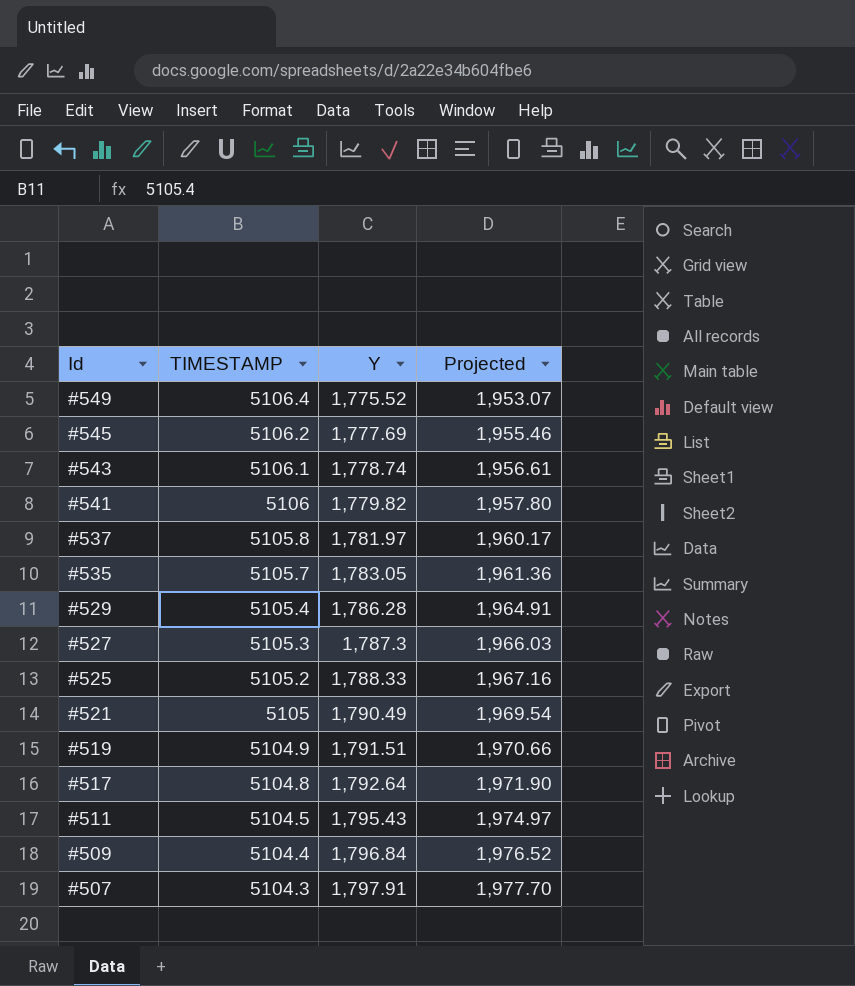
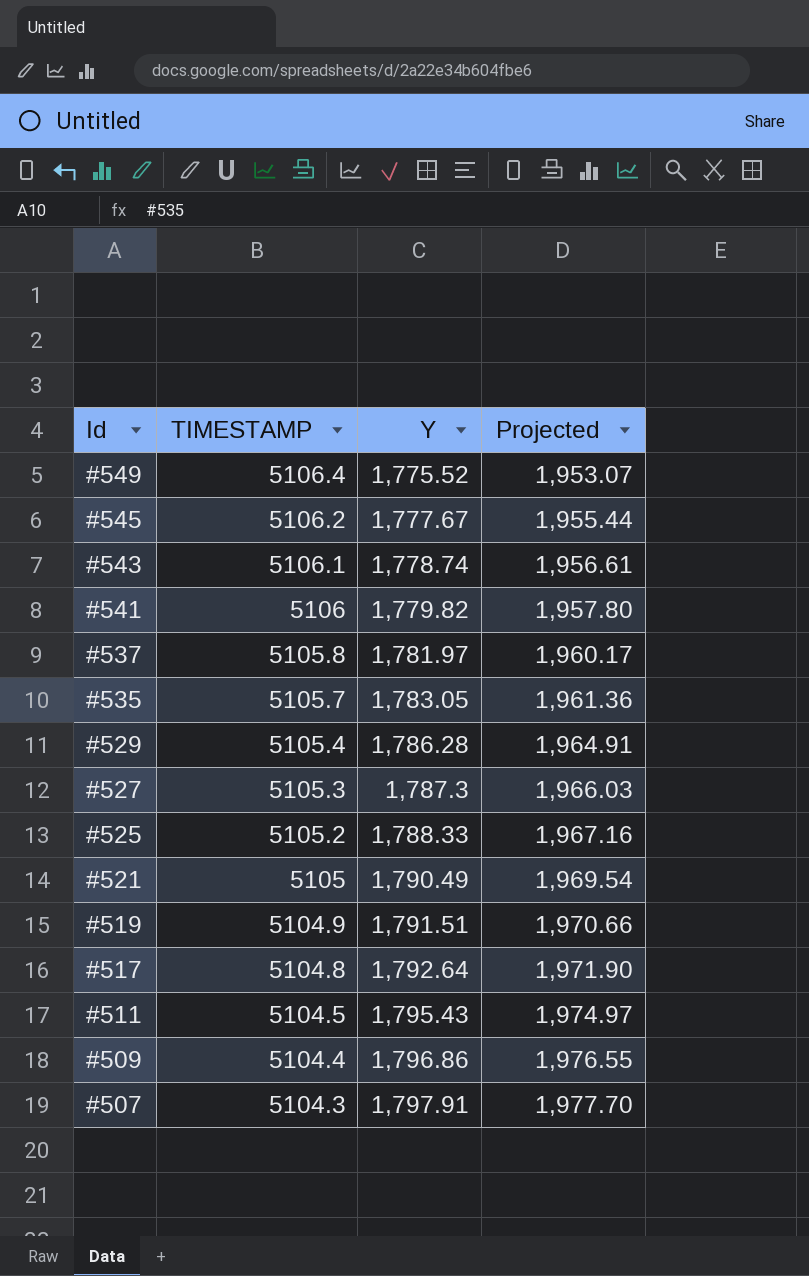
#545 | Y: 1,777.69 -> 1,777.67
#545 | Projected: 1,955.46 -> 1,955.44
#509 | Y: 1,796.84 -> 1,796.86
#509 | Projected: 1,976.52 -> 1,976.55

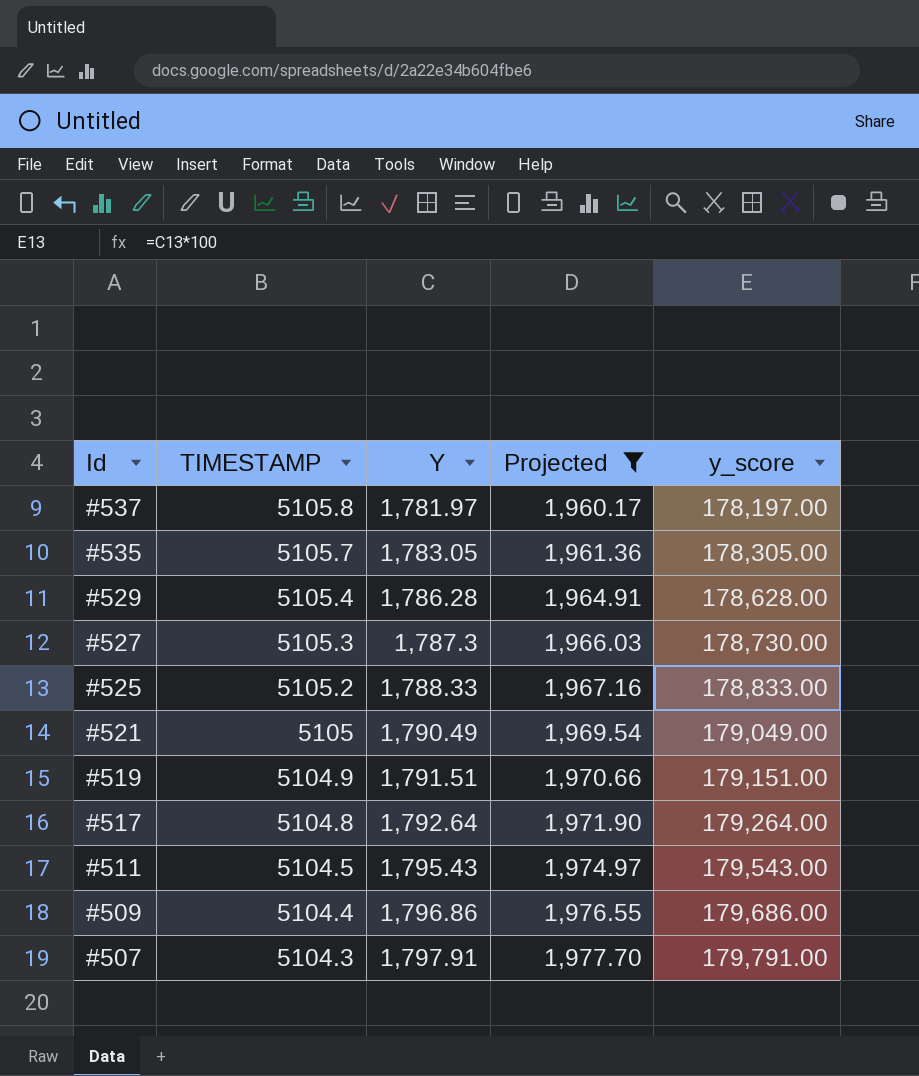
filter: none -> Projected >= 1,960.17
column y_score | formula: none -> [Y] * 100

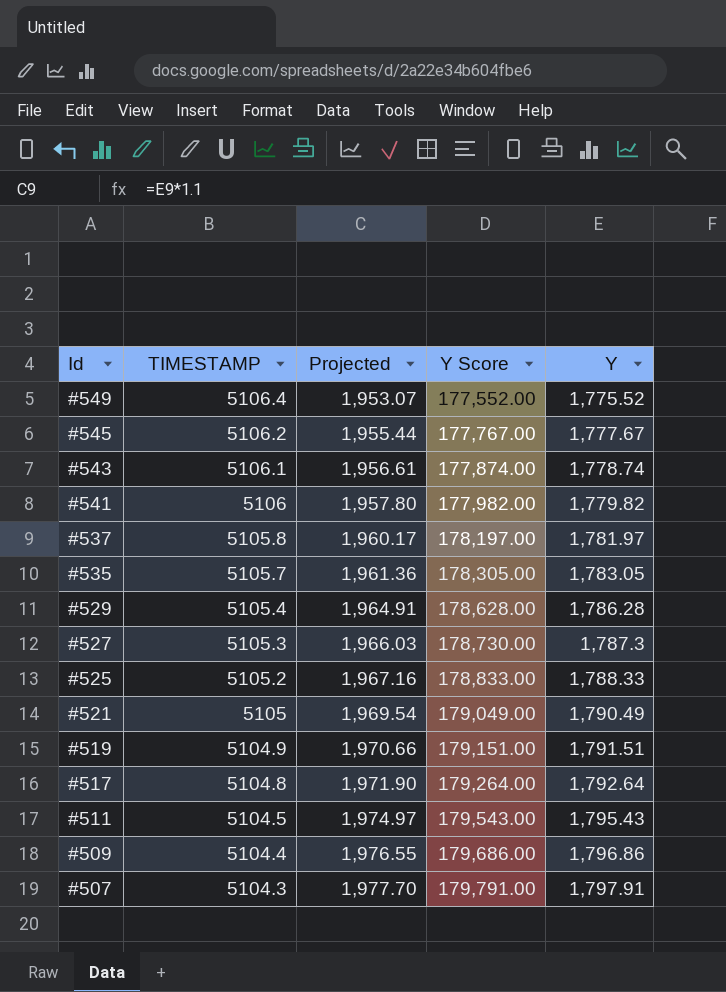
filter: Projected >= 1,960.17 -> none
column name: y_score -> Y Score
column Y | position: 3 -> 5

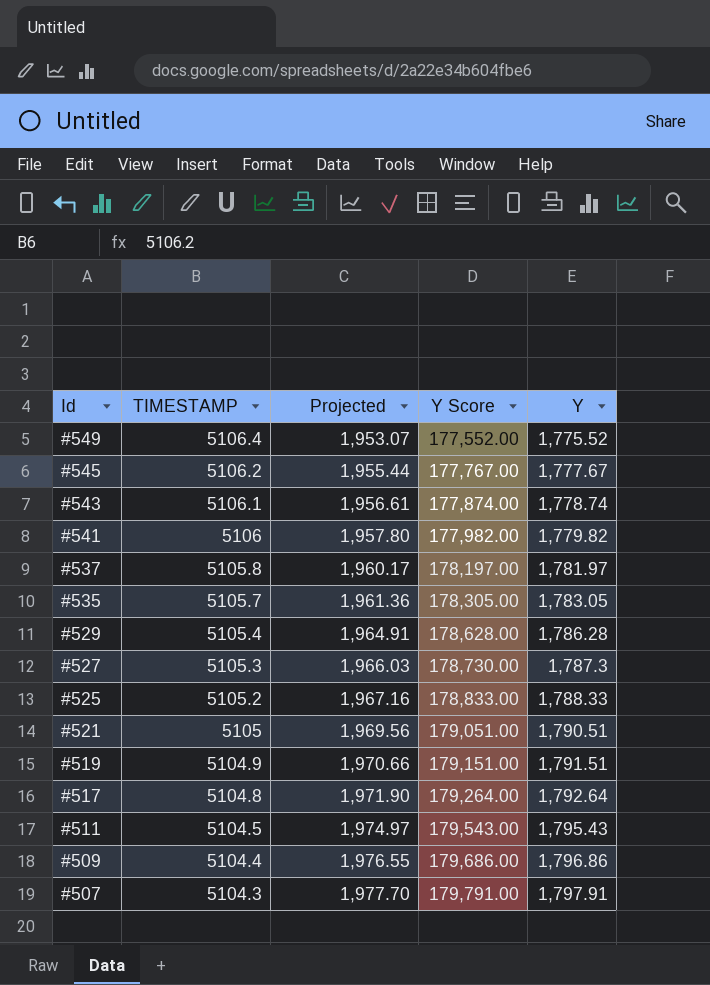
#521 | Projected: 1,969.54 -> 1,969.56
#521 | Y Score: 179,049.00 -> 179,051.00
#521 | Y: 1,790.49 -> 1,790.51

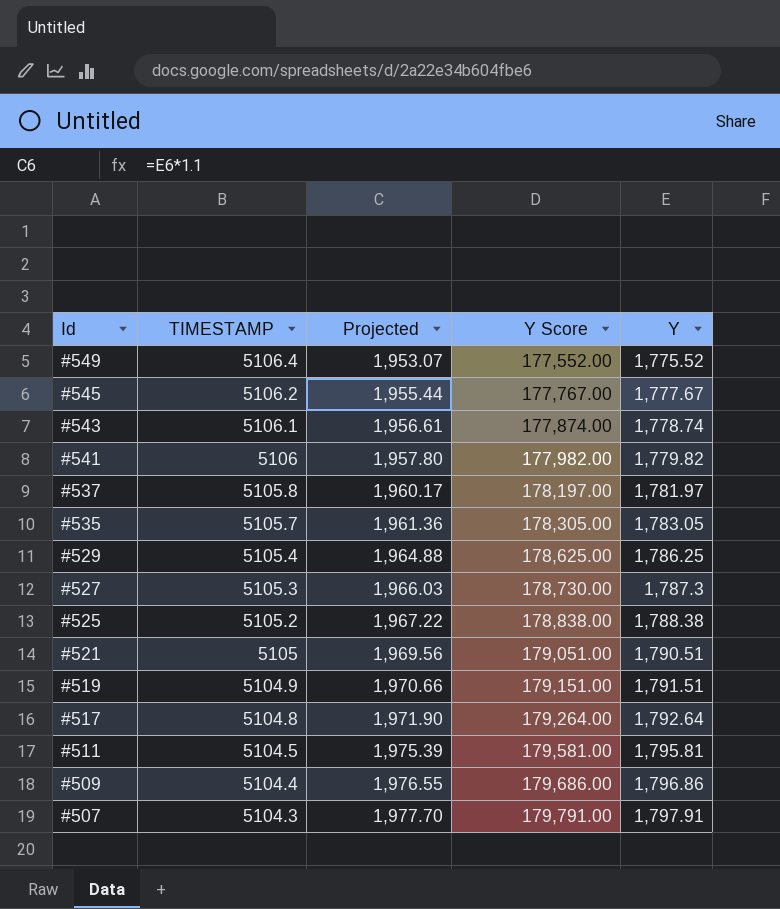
#529 | Projected: 1,964.91 -> 1,964.88
#529 | Y Score: 178,628.00 -> 178,625.00
#529 | Y: 1,786.28 -> 1,786.25
#525 | Projected: 1,967.16 -> 1,967.22
#525 | Y Score: 178,833.00 -> 178,838.00
#525 | Y: 1,788.33 -> 1,788.38
#511 | Projected: 1,974.97 -> 1,975.39
#511 | Y Score: 179,543.00 -> 179,581.00
#511 | Y: 1,795.43 -> 1,795.81

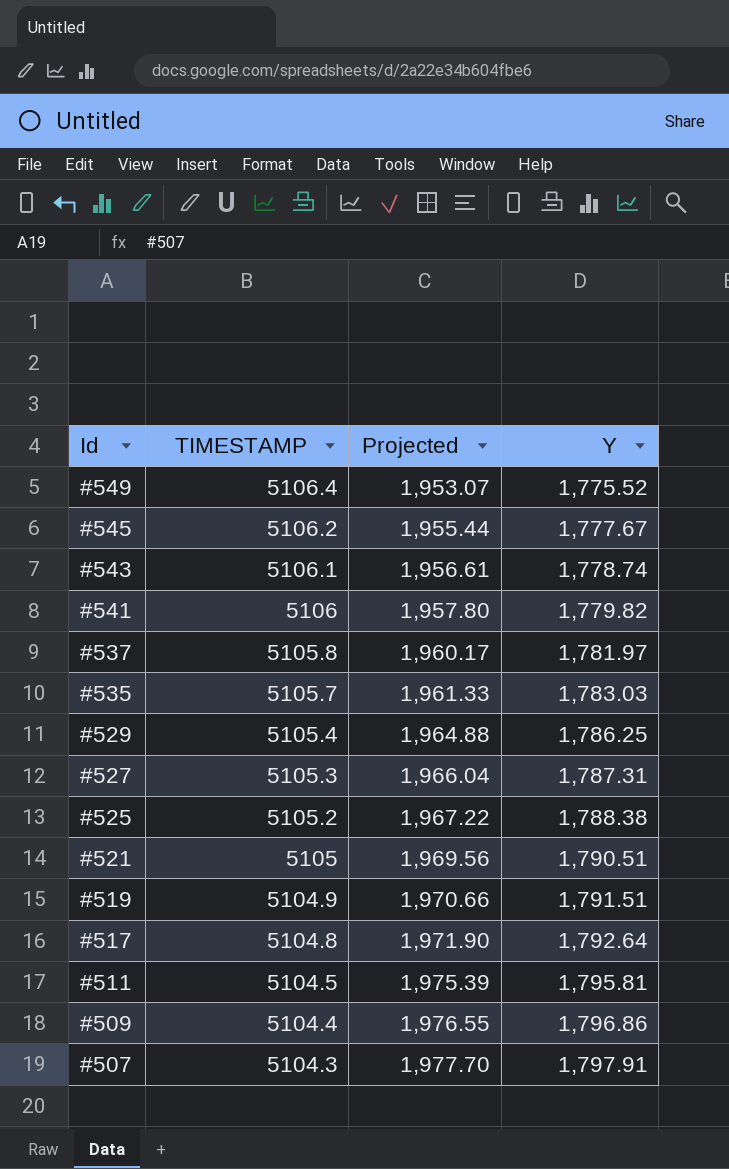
column Y Score | formula: [Y] * 100 -> none
#535 | Projected: 1,961.36 -> 1,961.33
#535 | Y: 1,783.05 -> 1,783.03
#527 | Projected: 1,966.03 -> 1,966.04
#527 | Y: 1,787.3 -> 1,787.31

